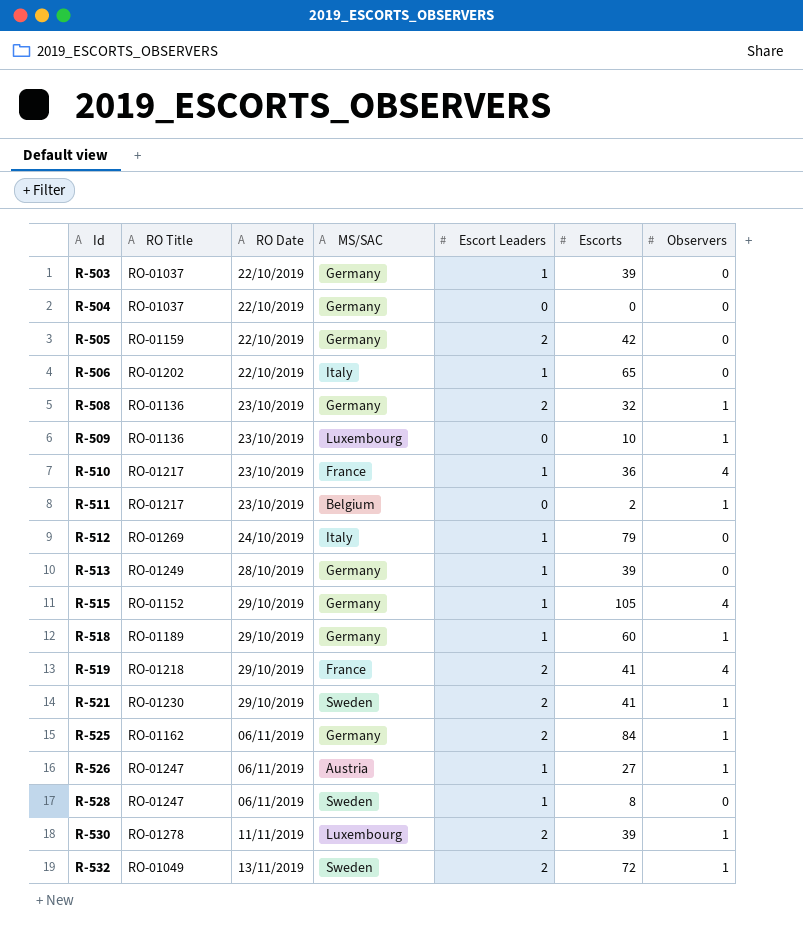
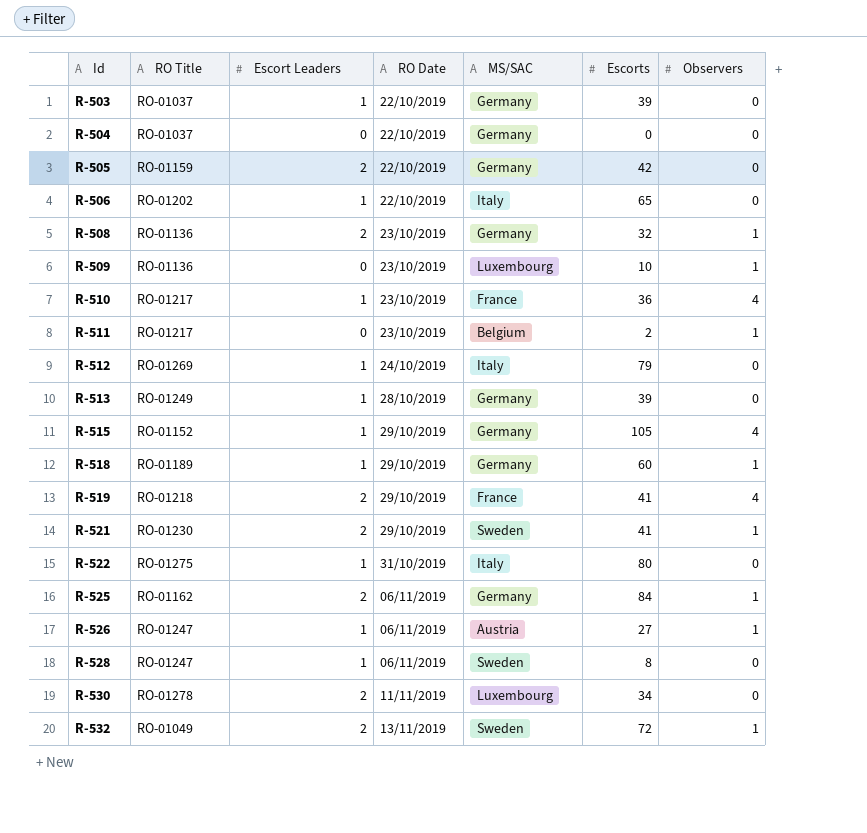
column Escort Leaders | position: 5 -> 3
row R-522: none -> RO-01275 | 1 | 31/10/2019 | Italy | 80 | 0
R-530 | Escorts: 39 -> 34
R-530 | Observers: 1 -> 0

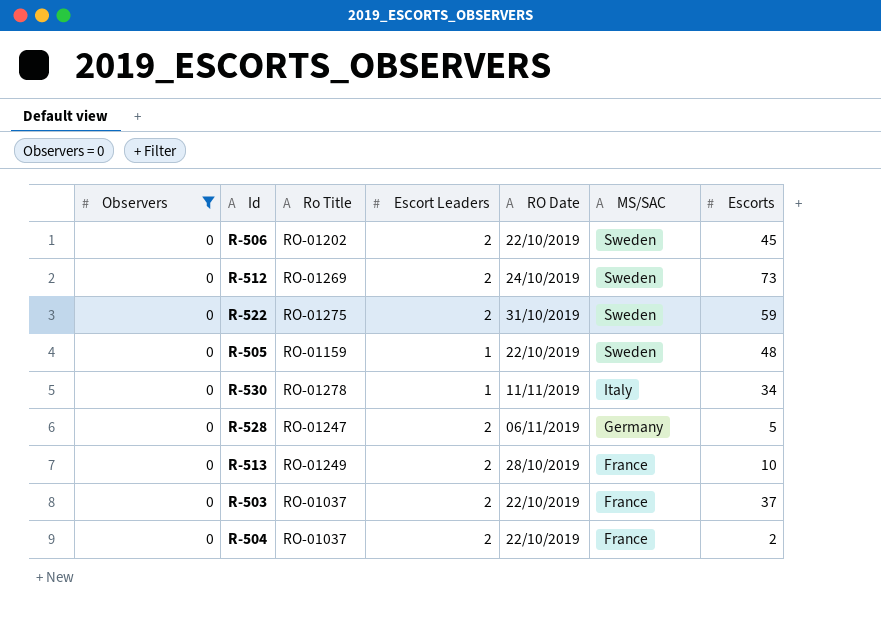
filter: none -> Observers = 0
row order: Id ascending -> MS/SAC descending
column Observers | position: 7 -> 1
column name: RO Title -> Ro Title
R-506 | Escort Leaders: 1 -> 2
R-506 | MS/SAC: Italy -> Sweden
R-506 | Escorts: 65 -> 45
R-512 | Escort Leaders: 1 -> 2
R-512 | MS/SAC: Italy -> Sweden
R-512 | Escorts: 79 -> 73
R-522 | Escort Leaders: 1 -> 2
R-522 | MS/SAC: Italy -> Sweden
R-522 | Escorts: 80 -> 59
R-505 | Escort Leaders: 2 -> 1
R-505 | MS/SAC: Germany -> Sweden
R-505 | Escorts: 42 -> 48
R-530 | Escort Leaders: 2 -> 1
R-530 | MS/SAC: Luxembourg -> Italy
R-528 | Escort Leaders: 1 -> 2
R-528 | MS/SAC: Sweden -> Germany
R-528 | Escorts: 8 -> 5
R-513 | Escort Leaders: 1 -> 2
R-513 | MS/SAC: Germany -> France
R-513 | Escorts: 39 -> 10
R-503 | Escort Leaders: 1 -> 2
R-503 | MS/SAC: Germany -> France
R-503 | Escorts: 39 -> 37
R-504 | Escort Leaders: 0 -> 2
R-504 | MS/SAC: Germany -> France
R-504 | Escorts: 0 -> 2

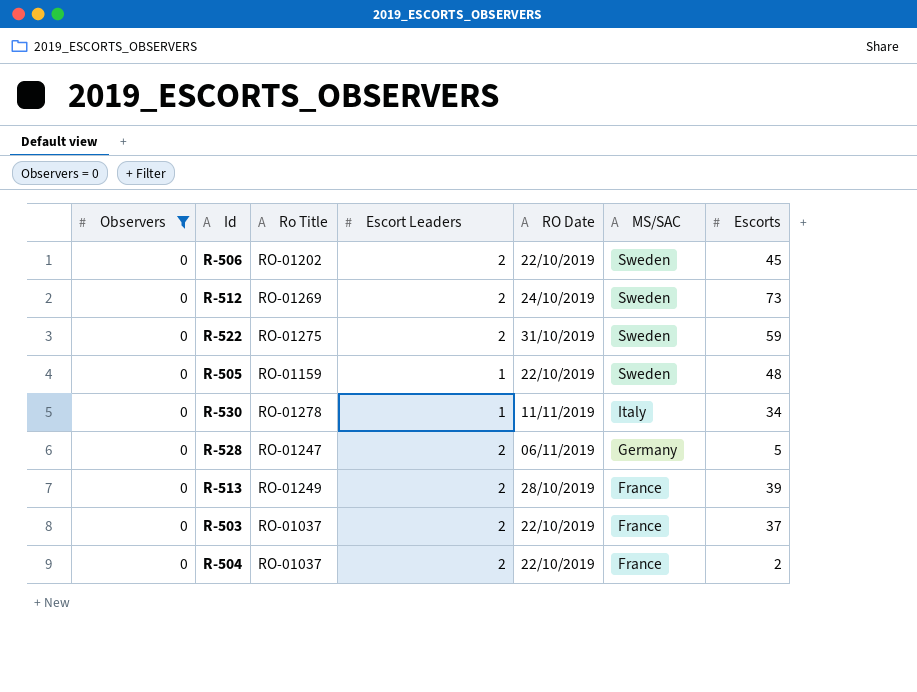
R-513 | Escorts: 10 -> 39

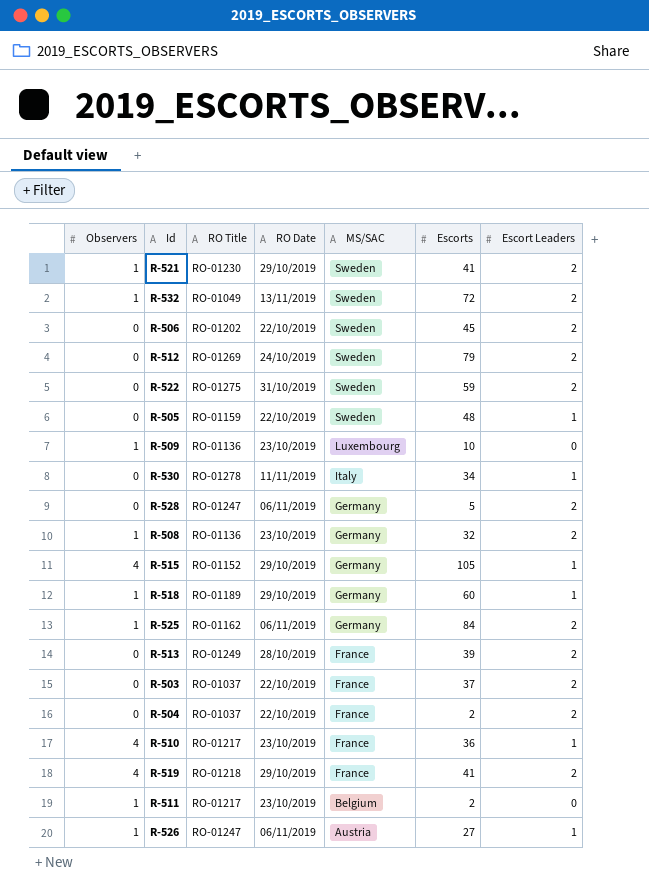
filter: Observers = 0 -> none
column name: Ro Title -> RO Title
column Escort Leaders | position: 4 -> 7
R-512 | Escorts: 73 -> 79

